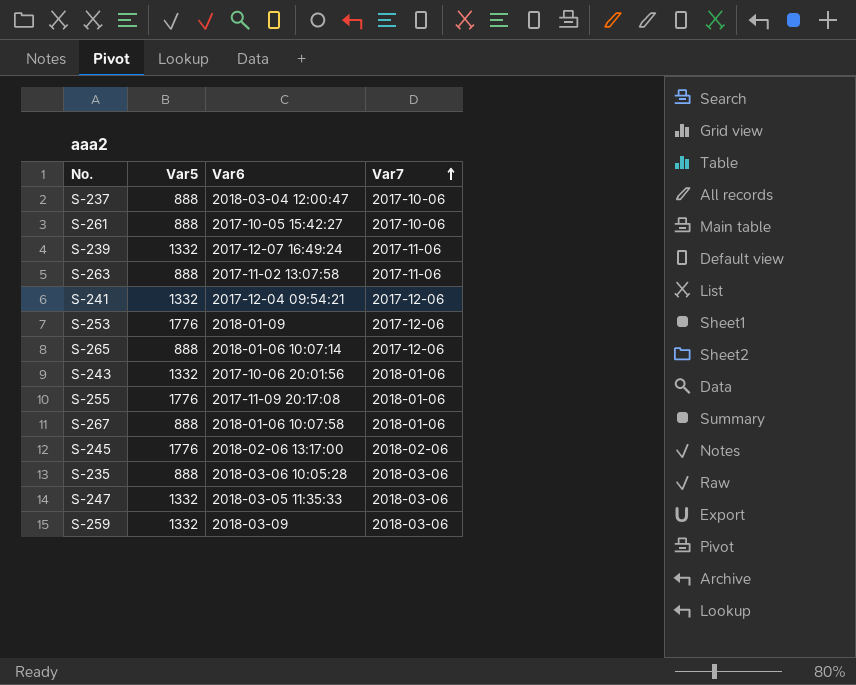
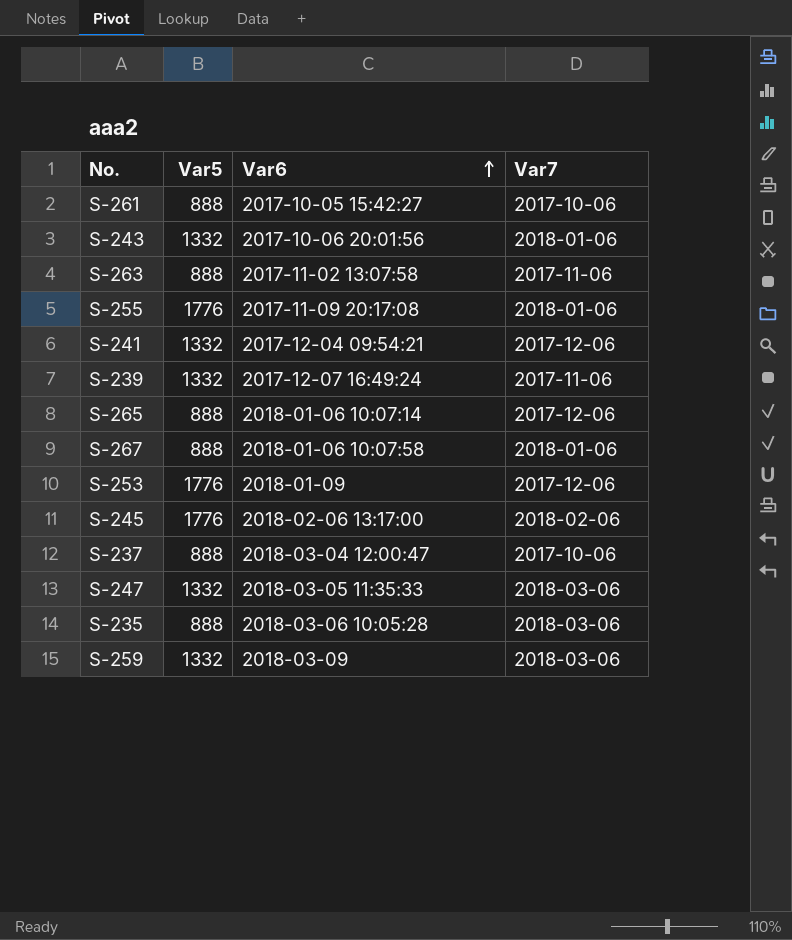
row order: Var7 ascending -> Var6 ascending

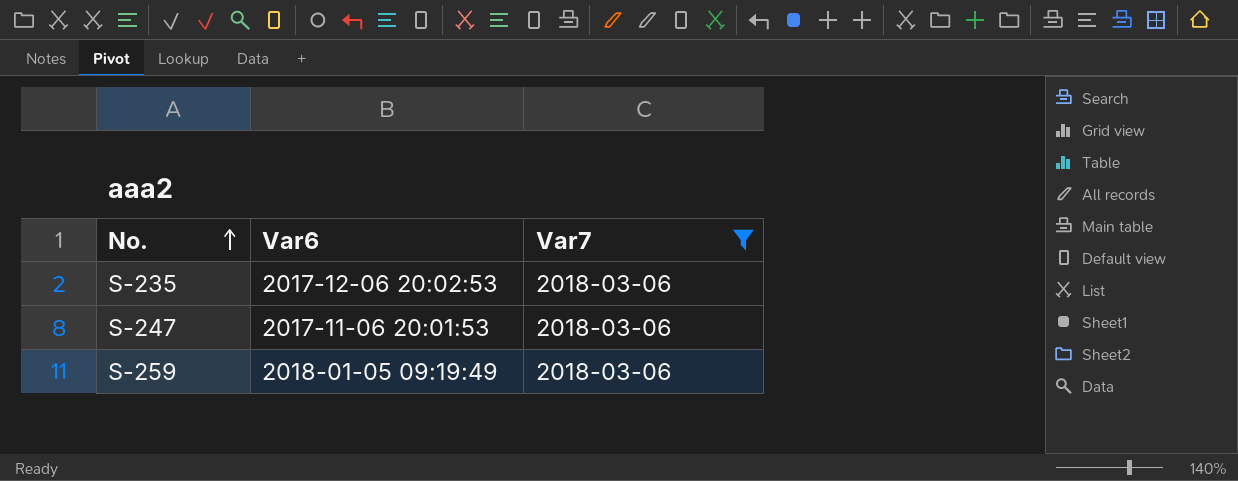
filter: none -> Var7 = 2018-03-06
row order: Var6 ascending -> No. ascending
column Var5 | position: 2 -> none
S-235 | Var6: 2018-03-06 10:05:28 -> 2017-12-06 20:02:53
S-247 | Var6: 2018-03-05 11:35:33 -> 2017-11-06 20:01:53
S-259 | Var6: 2018-03-09 -> 2018-01-05 09:19:49

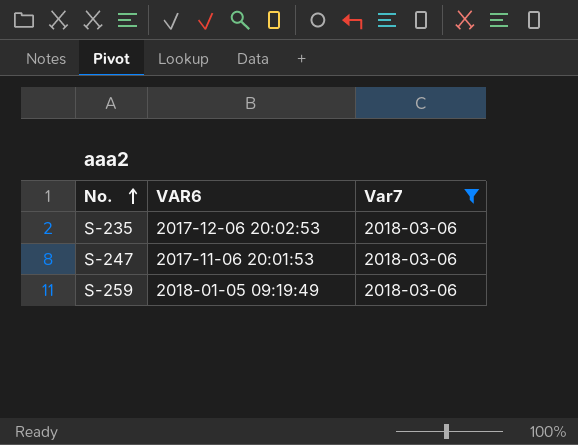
column name: Var6 -> VAR6

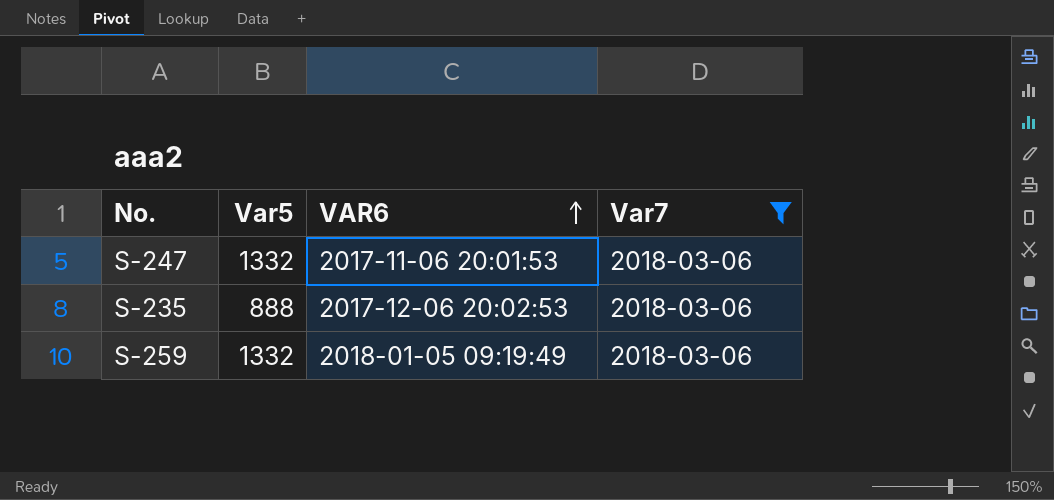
row order: No. ascending -> VAR6 ascending
column Var5 | position: none -> 2

